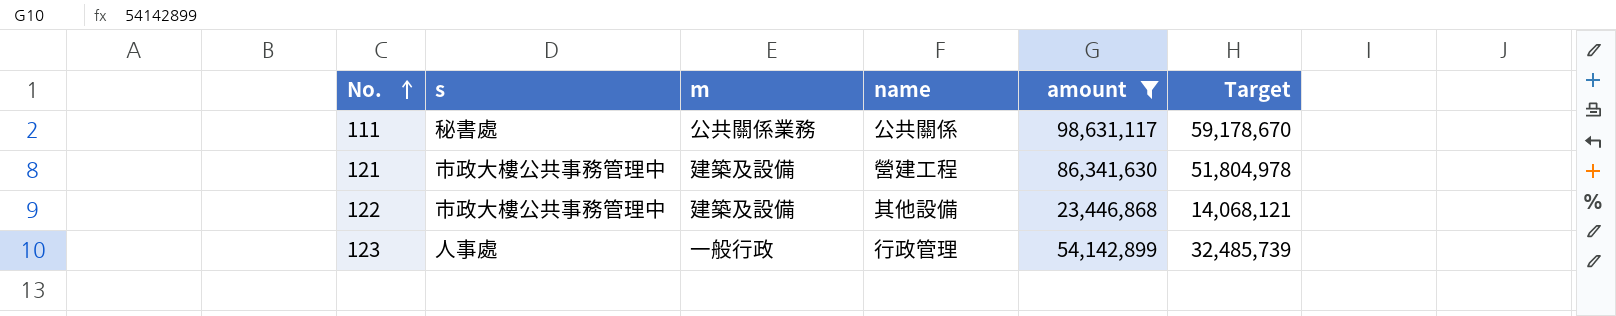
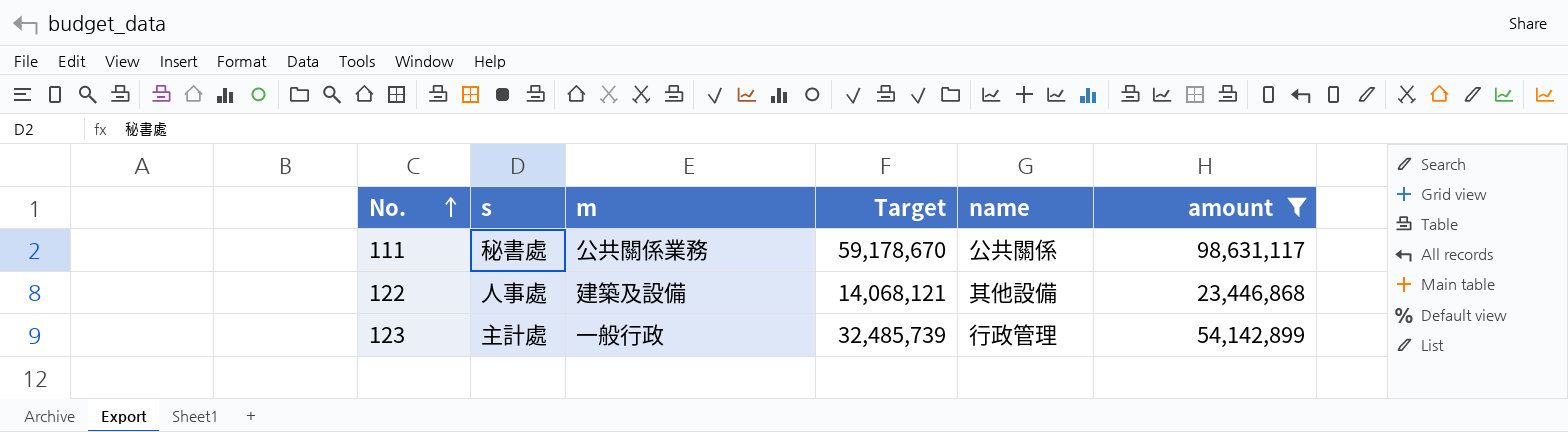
column Target | position: 6 -> 4
row 121: 市政大樓公共事務管理中 | 建築及設備 | 營建工程 | 86,341,630 | 51,804,978 -> none
122 | s: 市政大樓公共事務管理中 -> 人事處
123 | s: 人事處 -> 主計處

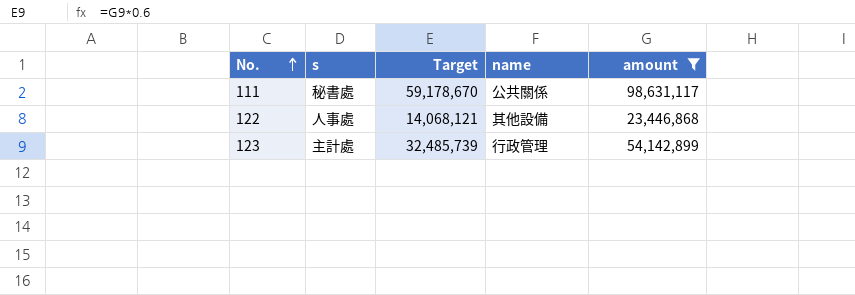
column m | position: 3 -> none

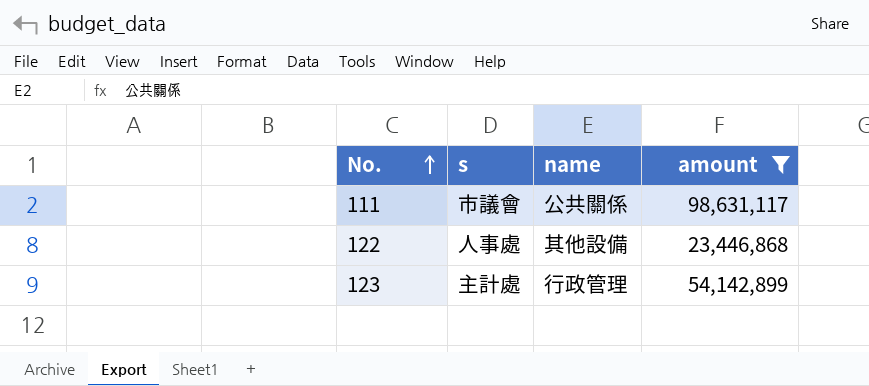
column Target | formula: [amount] * 0.6 -> none
111 | s: 秘書處 -> 市議會

